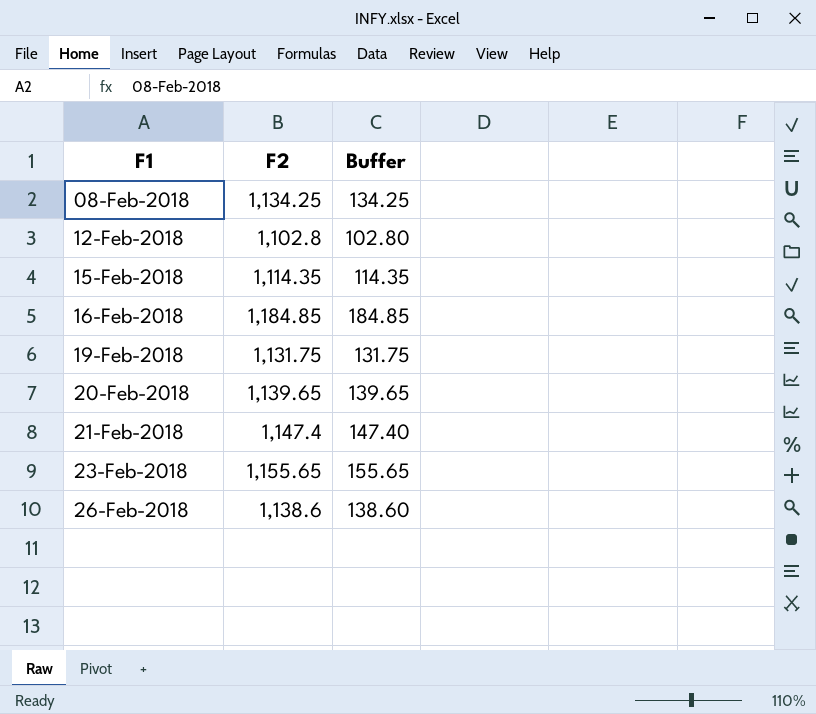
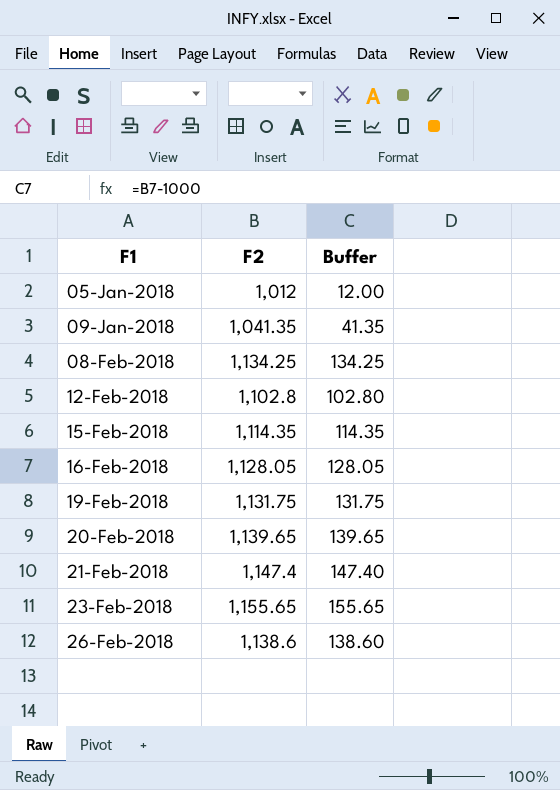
row 05-Jan-2018: none -> 1,012 | 12.00
row 09-Jan-2018: none -> 1,041.35 | 41.35
16-Feb-2018 | F2: 1,184.85 -> 1,128.05
16-Feb-2018 | Buffer: 184.85 -> 128.05

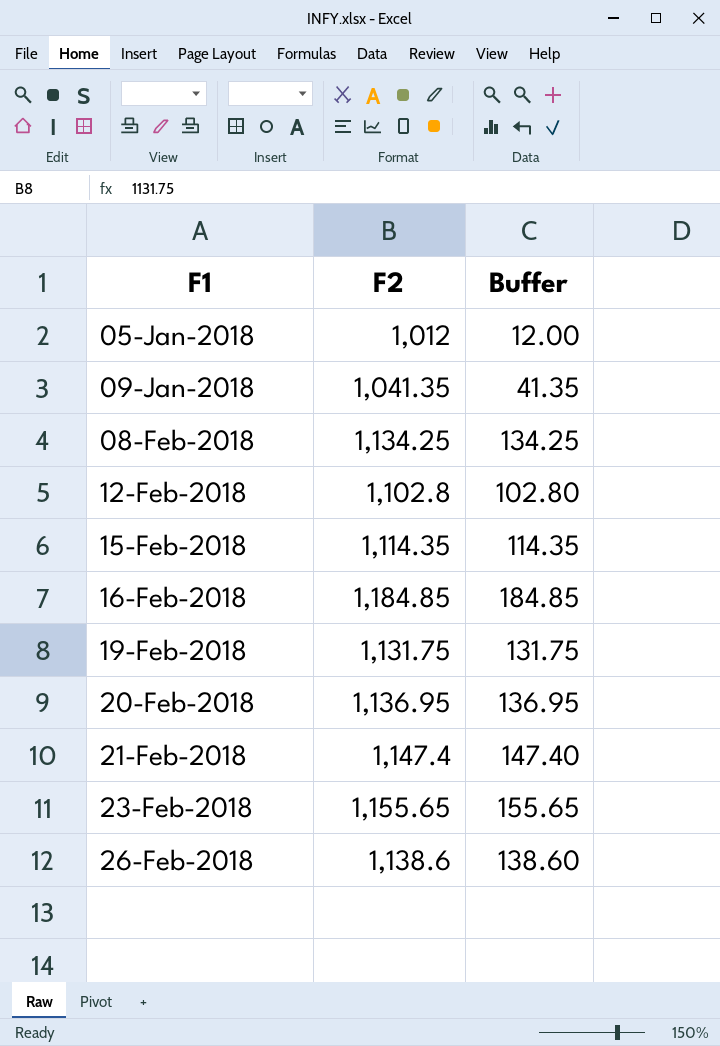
16-Feb-2018 | F2: 1,128.05 -> 1,184.85
16-Feb-2018 | Buffer: 128.05 -> 184.85
20-Feb-2018 | F2: 1,139.65 -> 1,136.95
20-Feb-2018 | Buffer: 139.65 -> 136.95

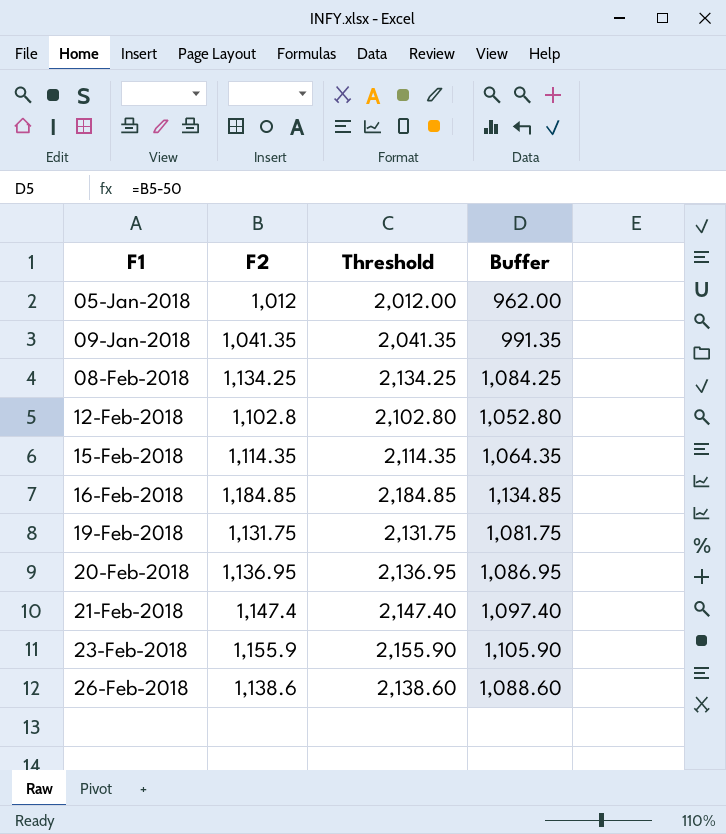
column Threshold | formula: none -> [F2] + 1000
column Buffer | formula: [F2] - 1000 -> [F2] - 50
23-Feb-2018 | F2: 1,155.65 -> 1,155.9

